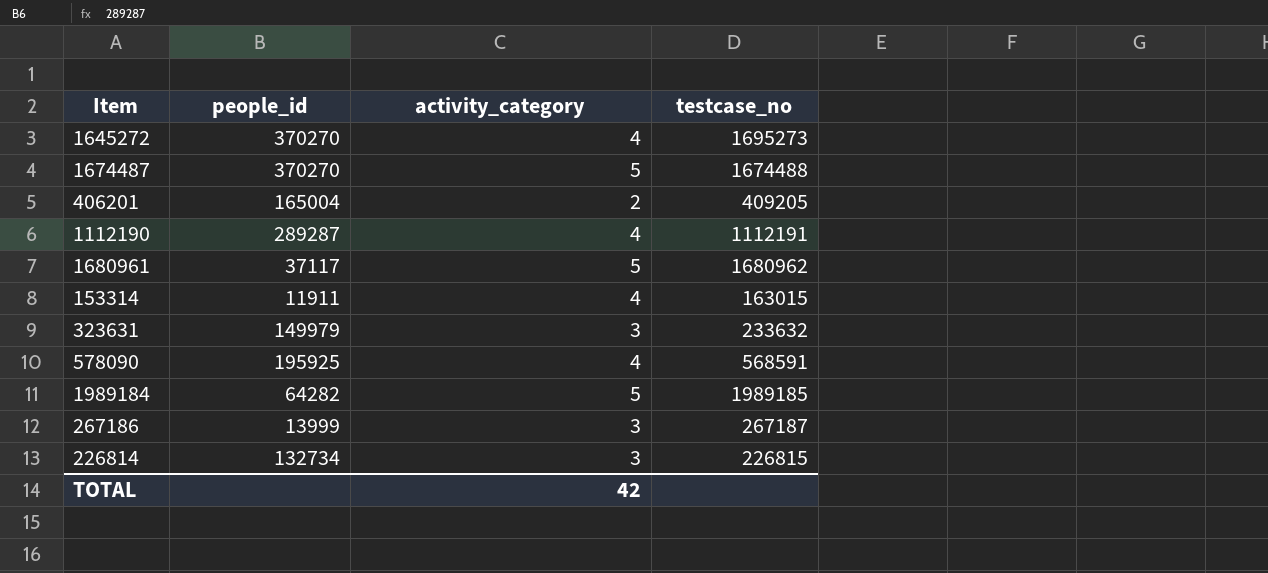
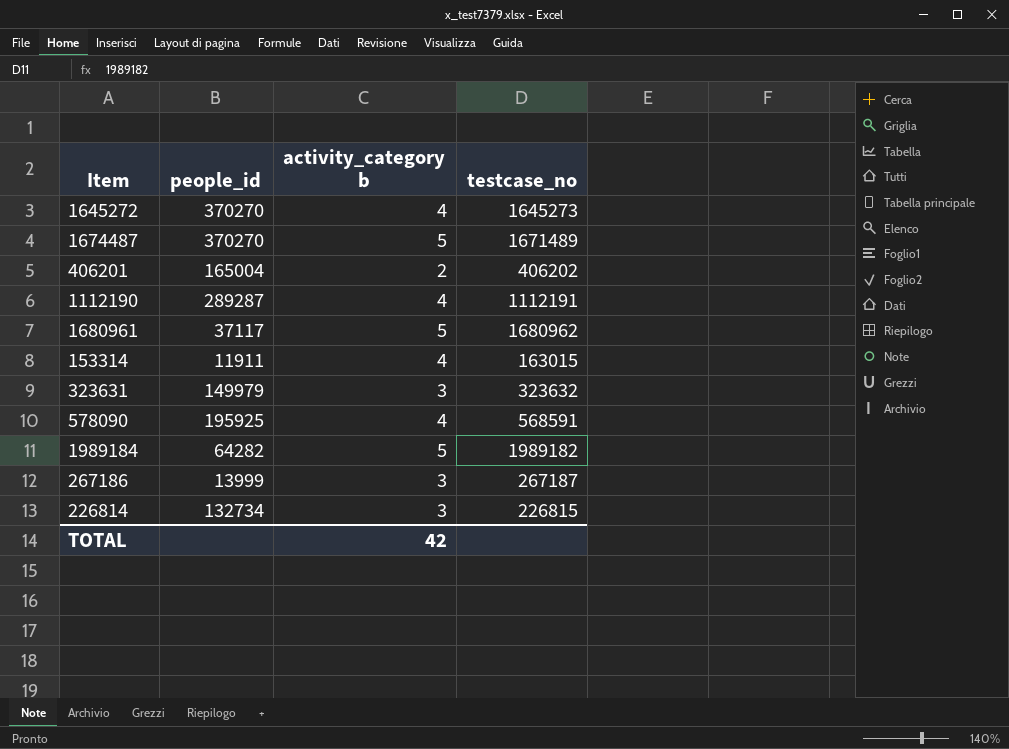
column name: activity_category -> activity_category b
1645272 | testcase_no: 1695273 -> 1645273
1674487 | testcase_no: 1674488 -> 1671489
406201 | testcase_no: 409205 -> 406202
323631 | testcase_no: 233632 -> 323632
1989184 | testcase_no: 1989185 -> 1989182

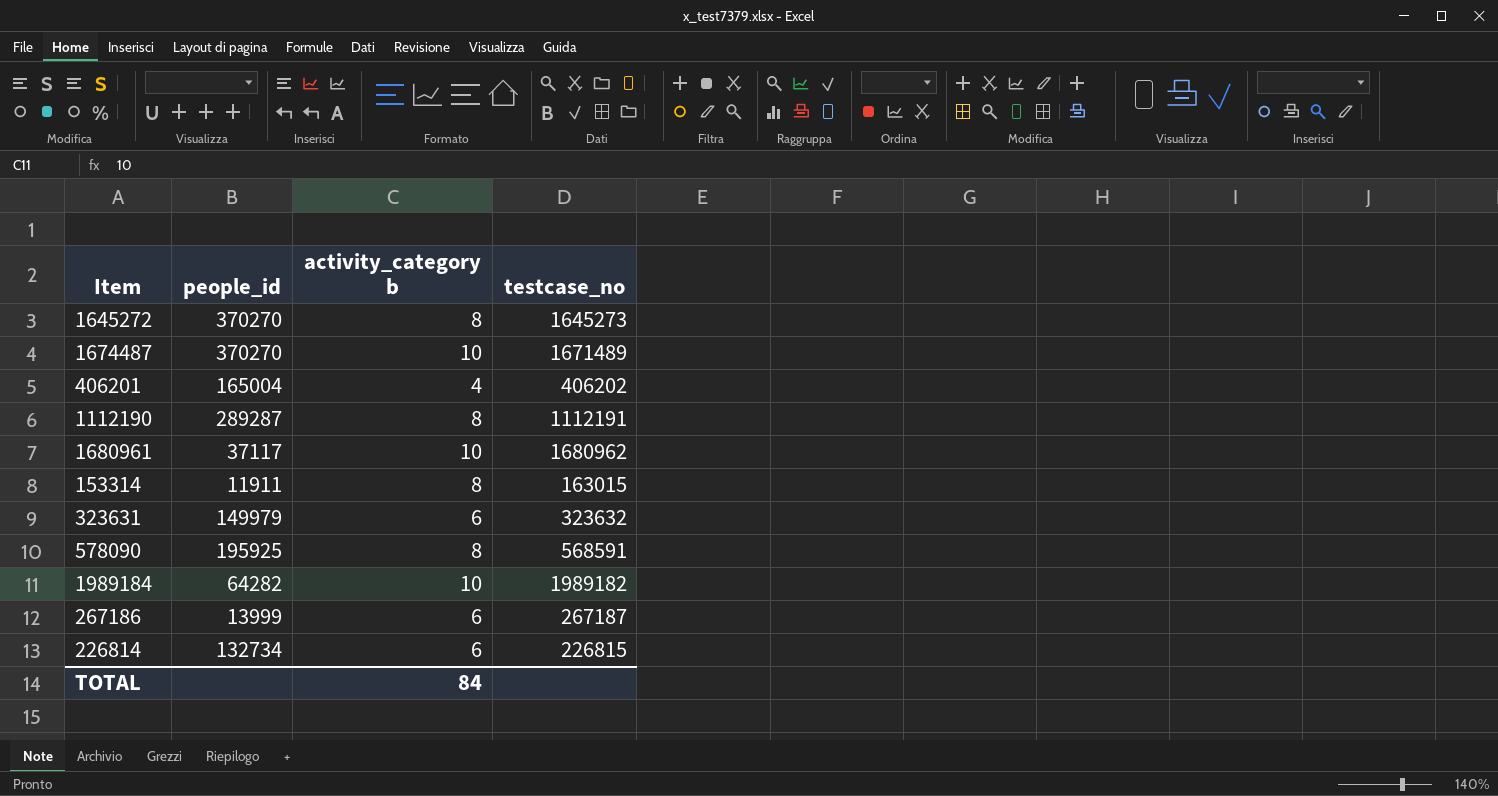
1645272 | activity_category b: 4 -> 8
1674487 | activity_category b: 5 -> 10
406201 | activity_category b: 2 -> 4
1112190 | activity_category b: 4 -> 8
1680961 | activity_category b: 5 -> 10
153314 | activity_category b: 4 -> 8
323631 | activity_category b: 3 -> 6
578090 | activity_category b: 4 -> 8
1989184 | activity_category b: 5 -> 10
267186 | activity_category b: 3 -> 6
226814 | activity_category b: 3 -> 6
TOTAL | activity_category b: 42 -> 84

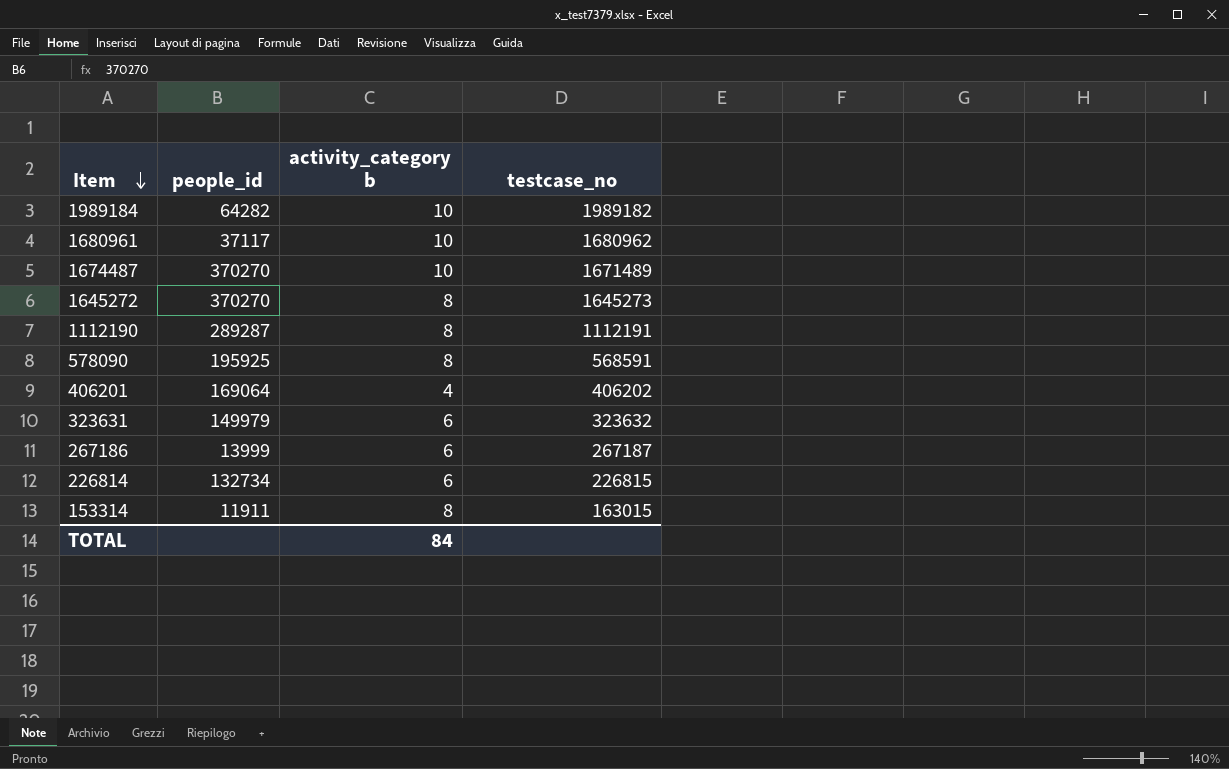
row order: none -> Item descending
406201 | people_id: 165004 -> 169064

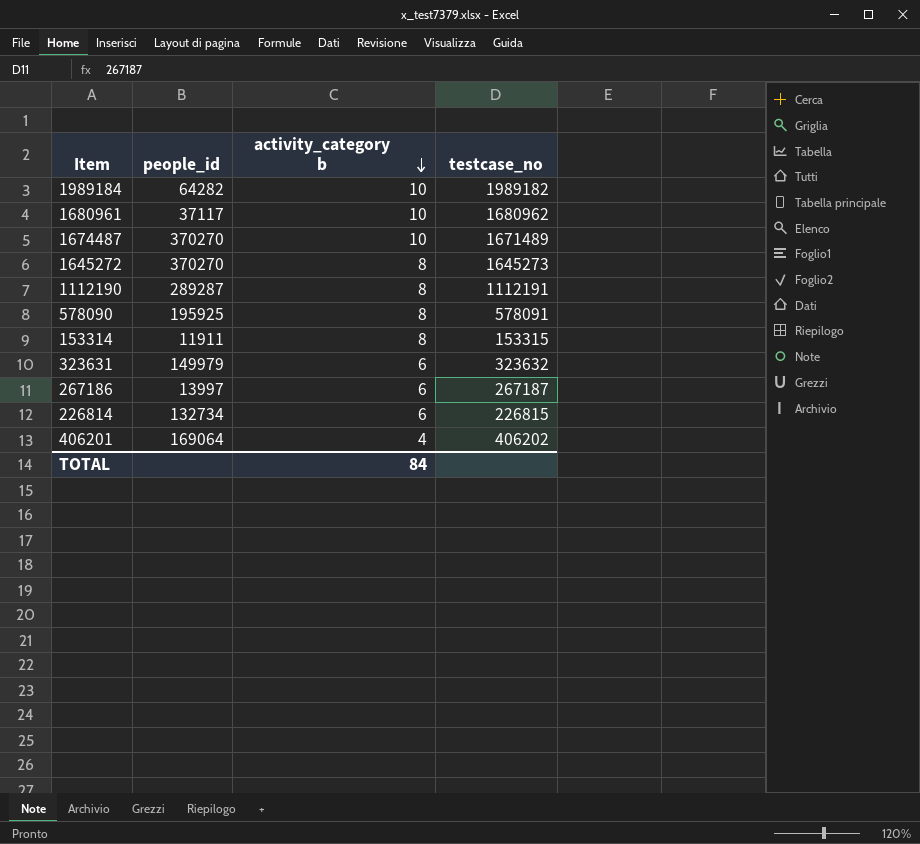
row order: Item descending -> activity_category b descending
578090 | testcase_no: 568591 -> 578091
153314 | testcase_no: 163015 -> 153315
267186 | people_id: 13999 -> 13997

